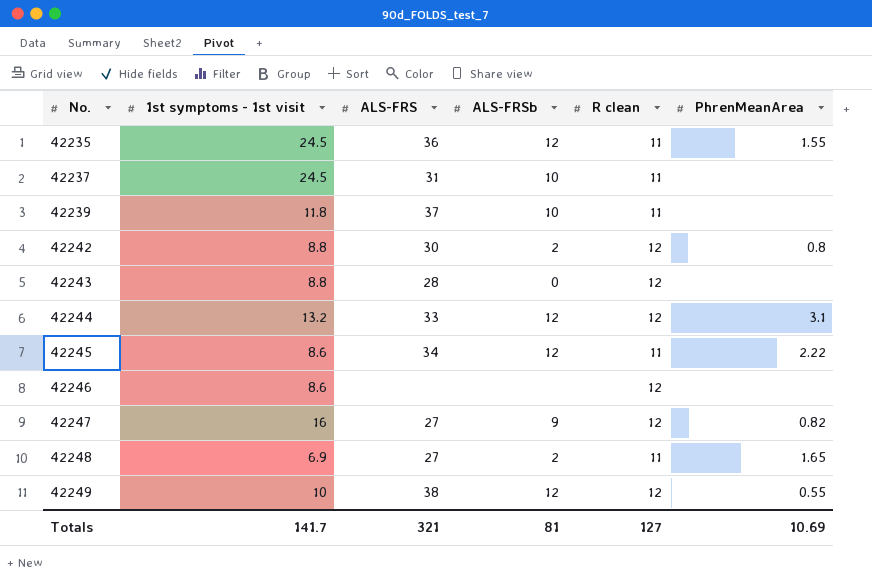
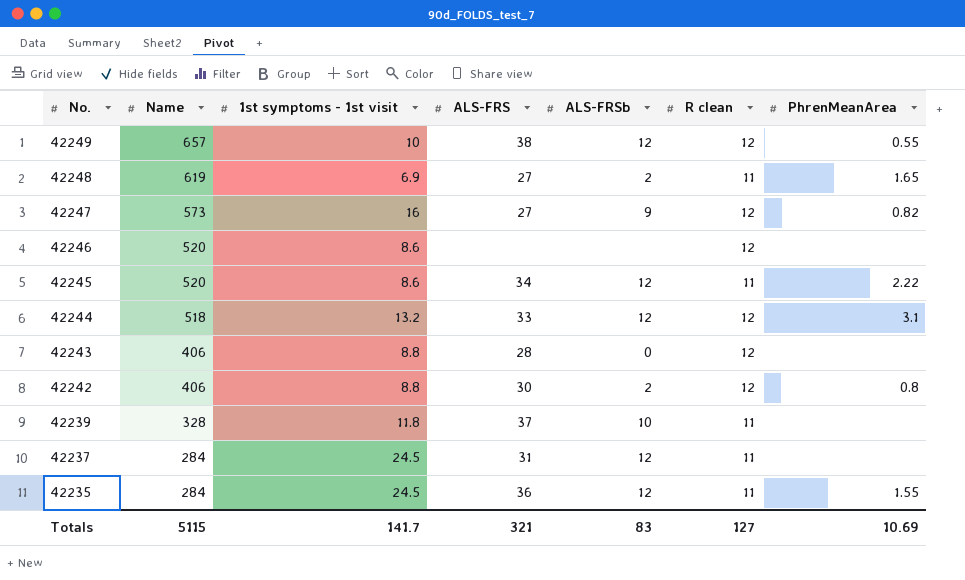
row order: No. ascending -> No. descending
column Name | position: none -> 2
42237 | ALS-FRSb: 10 -> 12
Totals | ALS-FRSb: 81 -> 83

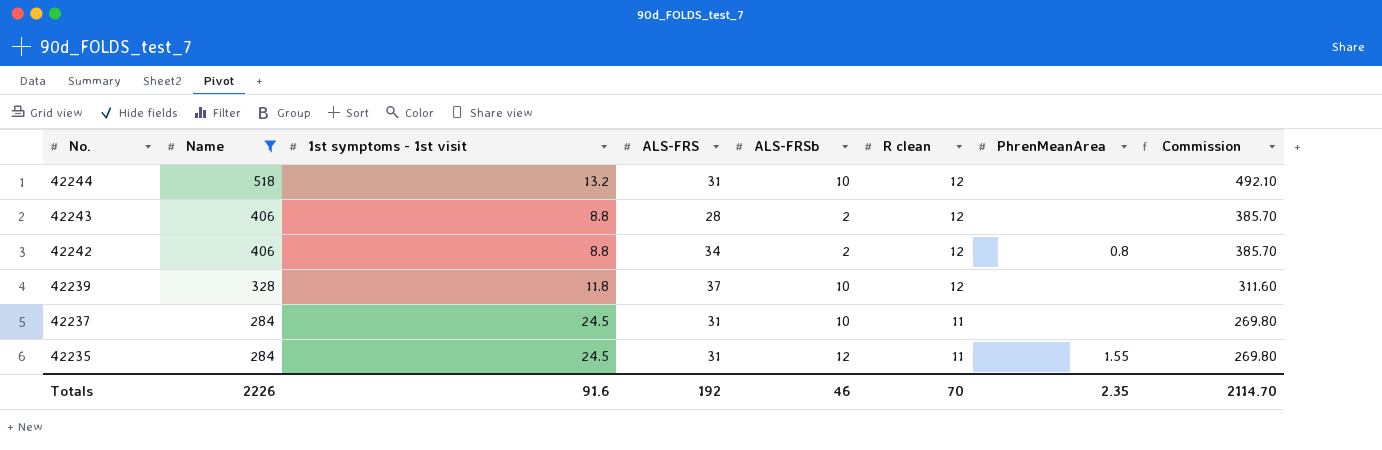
filter: none -> Name <= 518
column Commission | formula: none -> [Name] * 0.95
42244 | ALS-FRS: 33 -> 31
42244 | ALS-FRSb: 12 -> 10
42244 | PhrenMeanArea: 3.1 -> none
42243 | ALS-FRSb: 0 -> 2
42242 | ALS-FRS: 30 -> 34
42239 | R clean: 11 -> 12
42237 | ALS-FRSb: 12 -> 10
42235 | ALS-FRS: 36 -> 31
Totals | Name: 5115 -> 2226
Totals | 1st symptoms - 1st visit: 141.7 -> 91.6
Totals | ALS-FRS: 321 -> 192
Totals | ALS-FRSb: 83 -> 46
Totals | R clean: 127 -> 70
Totals | PhrenMeanArea: 10.69 -> 2.35

